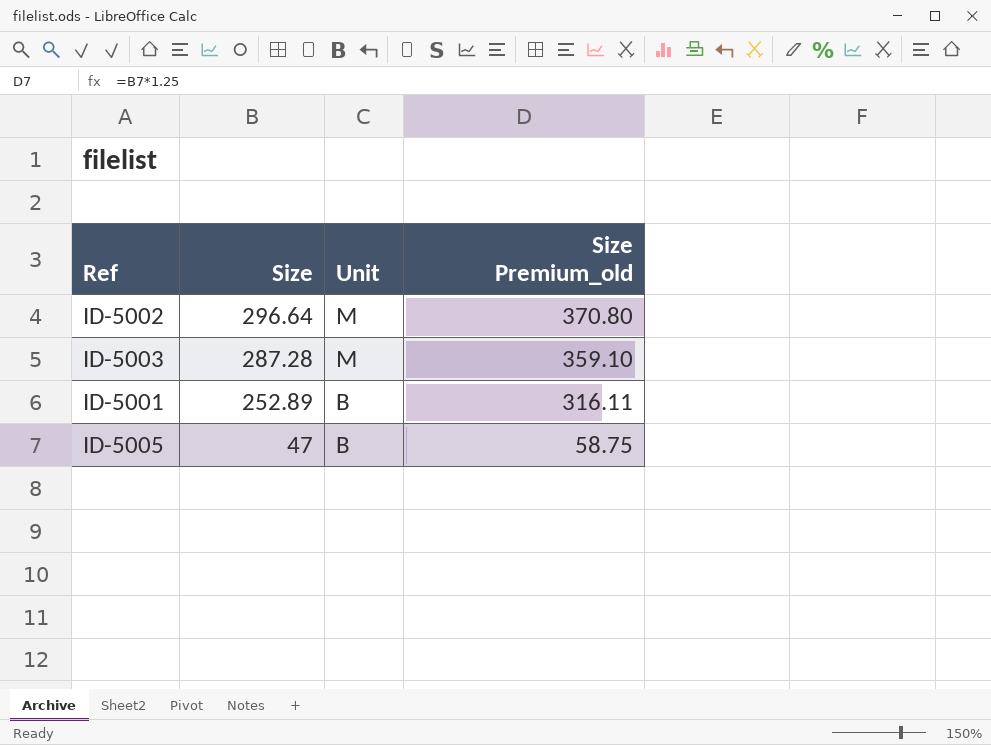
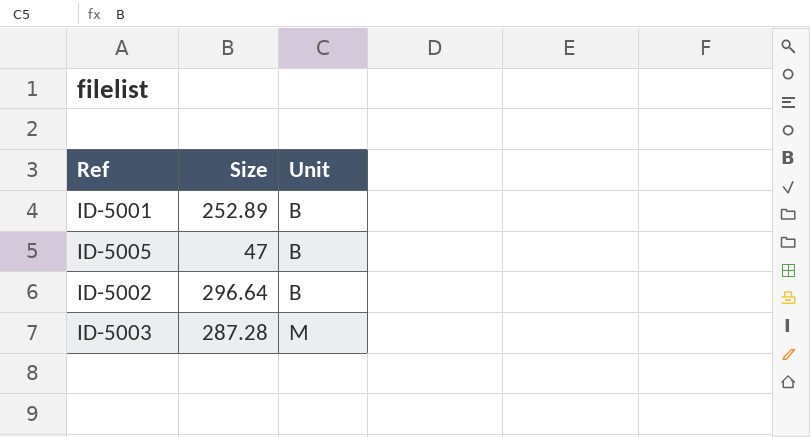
row order: Size descending -> Unit ascending
column Size Premium_old | formula: [Size] * 1.25 -> none
ID-5002 | Unit: M -> B

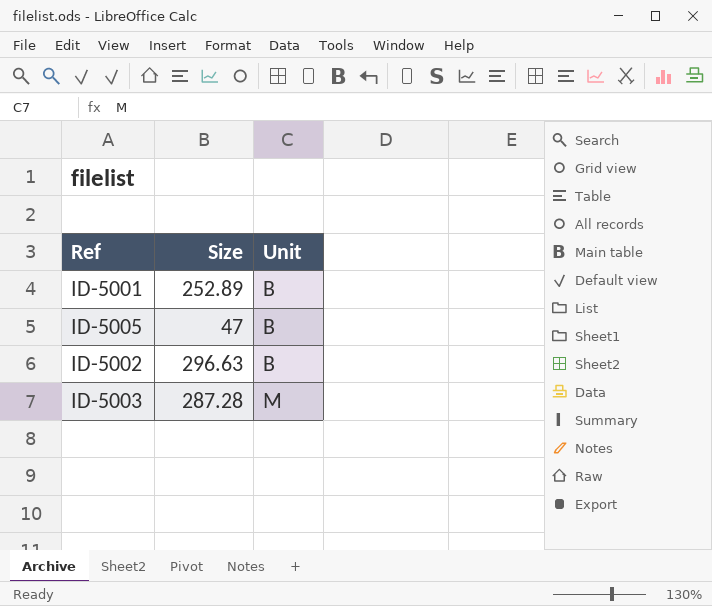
ID-5002 | Size: 296.64 -> 296.63

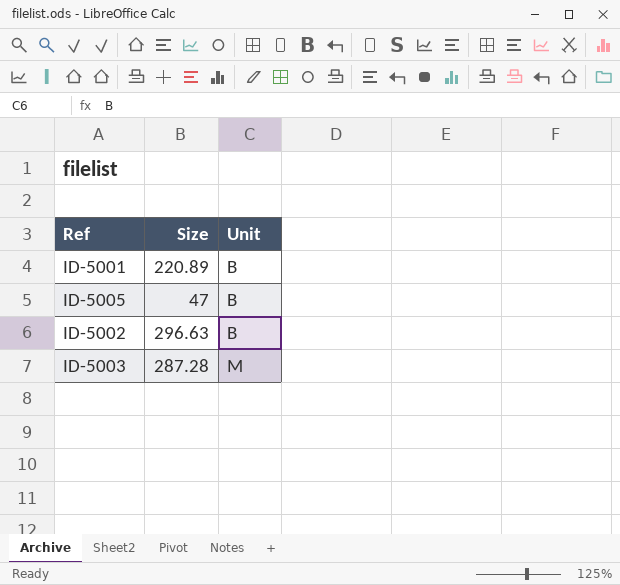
ID-5001 | Size: 252.89 -> 220.89

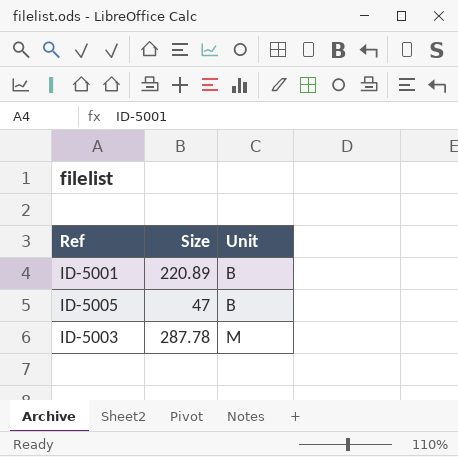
row ID-5002: 296.63 | B -> none
ID-5003 | Size: 287.28 -> 287.78

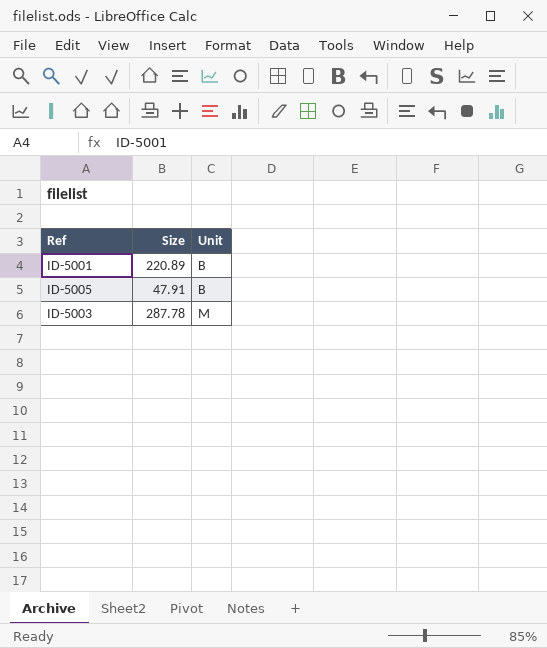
ID-5005 | Size: 47 -> 47.91

